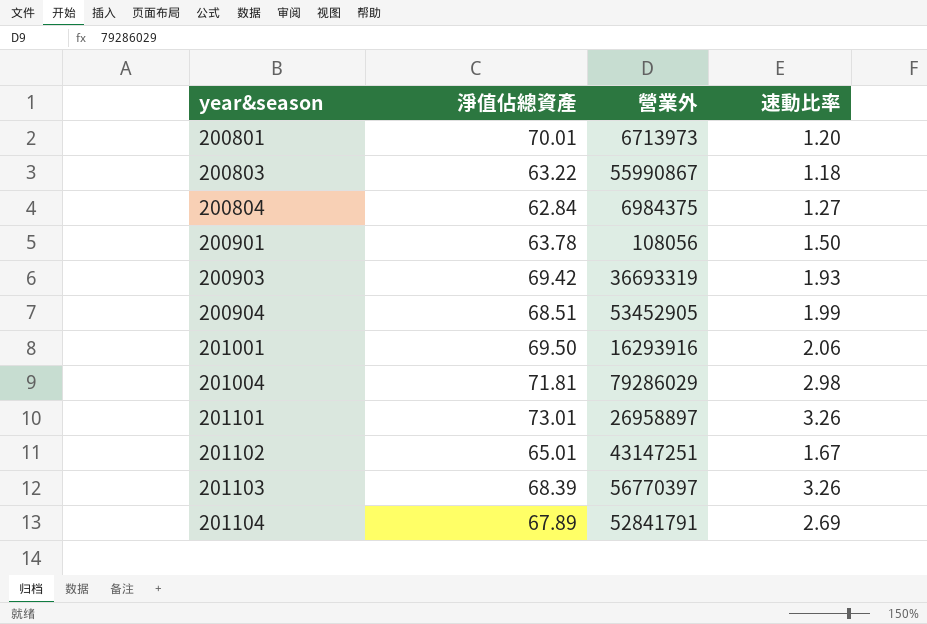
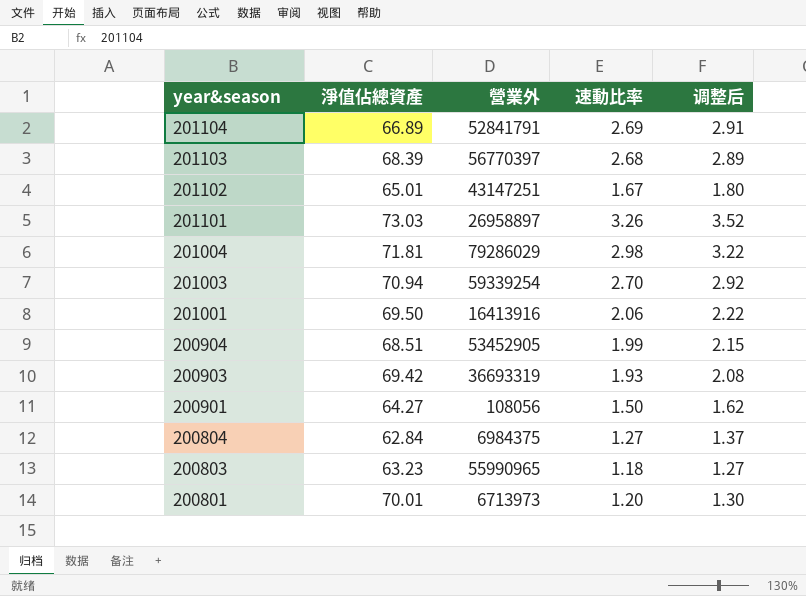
row order: year&season ascending -> year&season descending
column 调整后 | formula: none -> [速動比率] * 1.08
201104 | 淨值佔總資產: 67.89 -> 66.89
201103 | 速動比率: 3.26 -> 2.68
201101 | 淨值佔總資產: 73.01 -> 73.03
row 201003: none -> 70.94 | 59339254 | 2.70 | 2.92
201001 | 營業外: 16293916 -> 16413916
200901 | 淨值佔總資產: 63.78 -> 64.27
200803 | 淨值佔總資產: 63.22 -> 63.23
200803 | 營業外: 55990867 -> 55990965

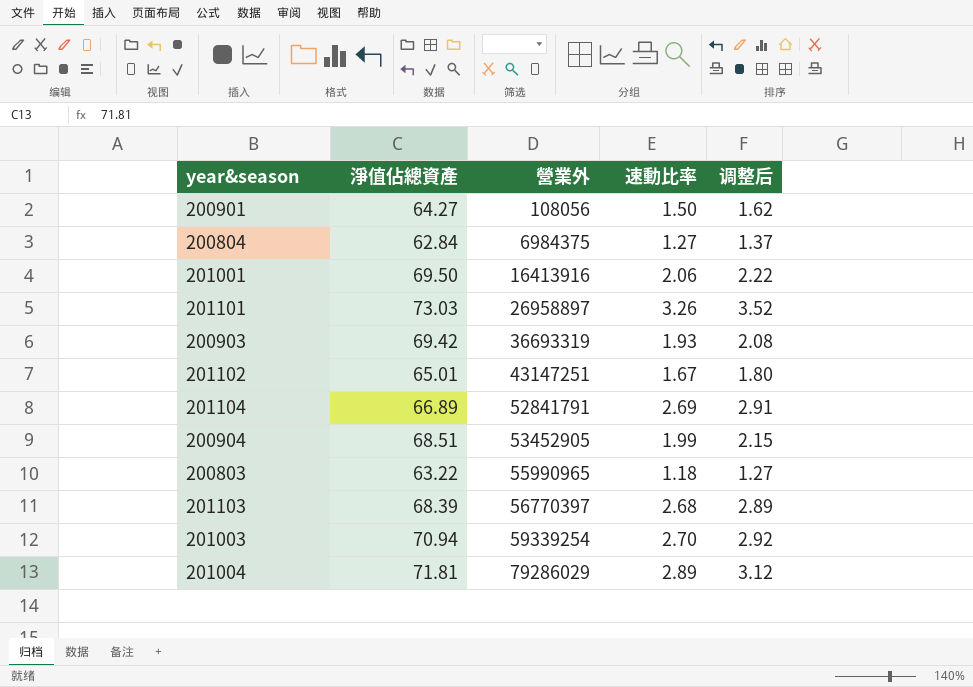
row order: year&season descending -> 營業外 ascending
row 200801: 70.01 | 6713973 | 1.20 | 1.30 -> none
200803 | 淨值佔總資產: 63.23 -> 63.22
201004 | 速動比率: 2.98 -> 2.89
201004 | 调整后: 3.22 -> 3.12

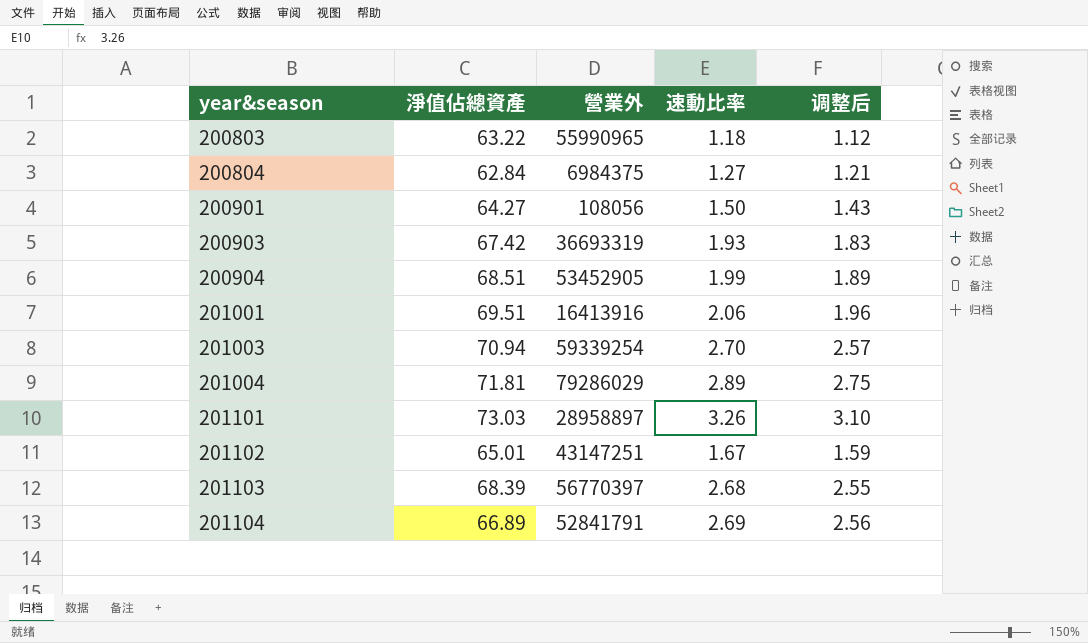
row order: 營業外 ascending -> year&season ascending
column 调整后 | formula: [速動比率] * 1.08 -> [速動比率] * 0.95
200903 | 淨值佔總資產: 69.42 -> 67.42
201001 | 淨值佔總資產: 69.50 -> 69.51
201101 | 營業外: 26958897 -> 28958897

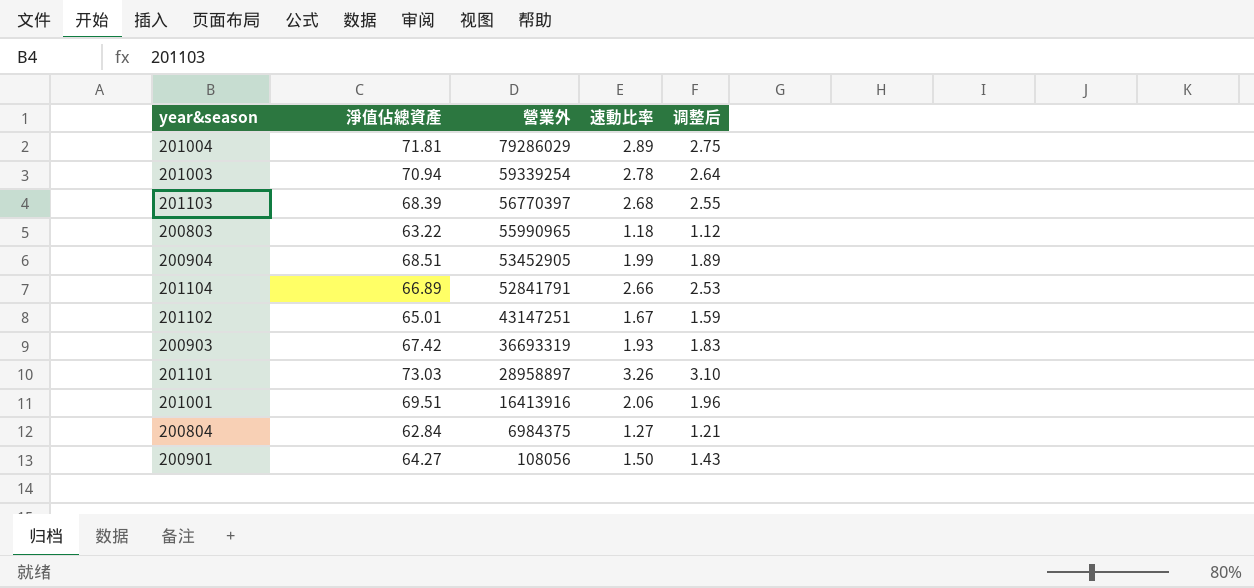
row order: year&season ascending -> 營業外 descending
201003 | 速動比率: 2.70 -> 2.78
201003 | 调整后: 2.57 -> 2.64
201104 | 速動比率: 2.69 -> 2.66
201104 | 调整后: 2.56 -> 2.53

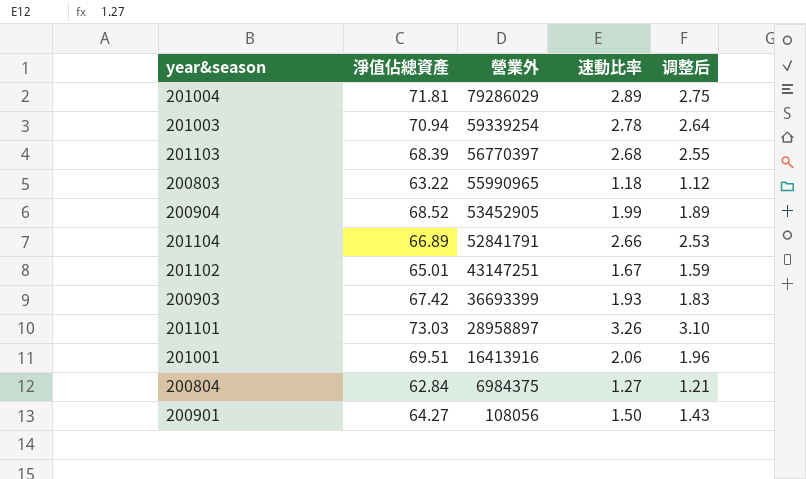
200904 | 淨值佔總資產: 68.51 -> 68.52
200903 | 營業外: 36693319 -> 36693399

